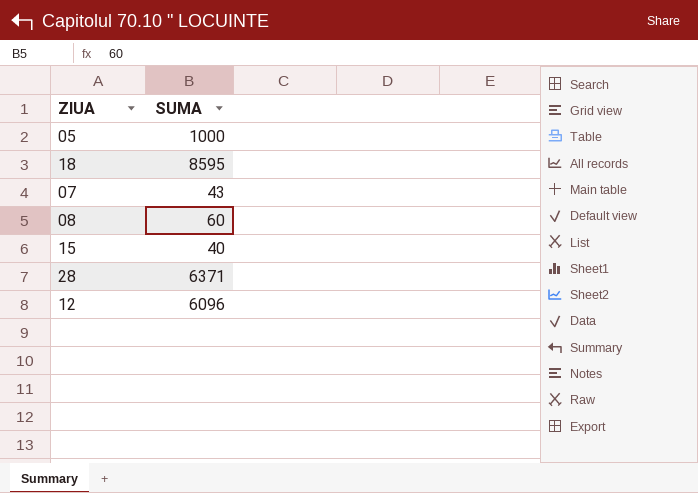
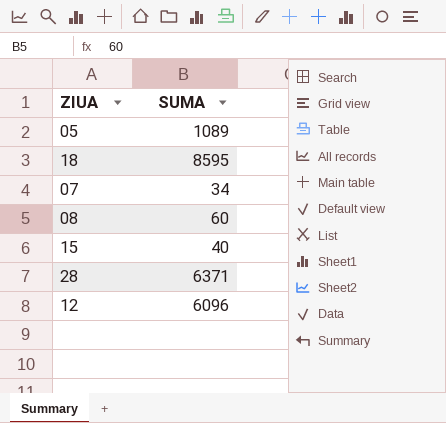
05 | SUMA: 1000 -> 1089
07 | SUMA: 43 -> 34

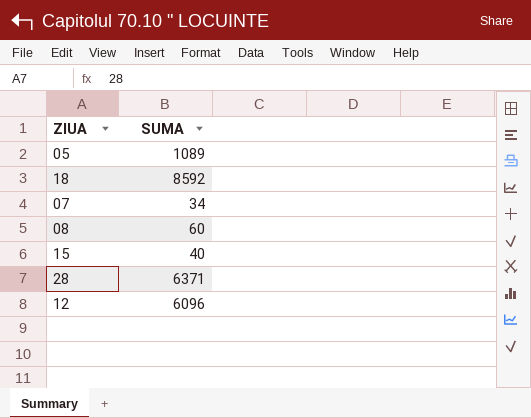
18 | SUMA: 8595 -> 8592

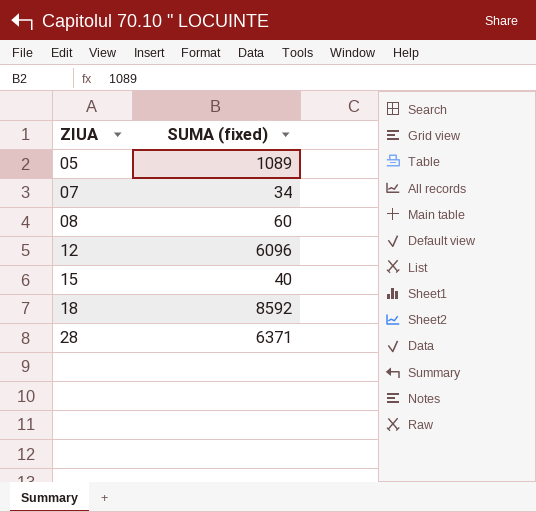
row order: none -> ZIUA ascending
column name: SUMA -> SUMA (fixed)

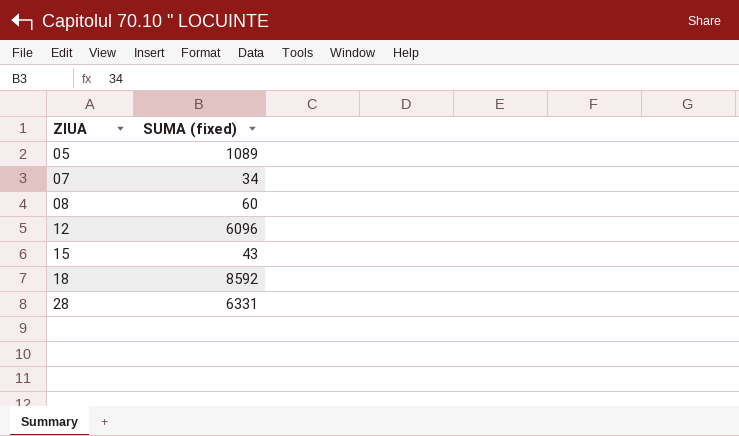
15 | SUMA (fixed): 40 -> 43
28 | SUMA (fixed): 6371 -> 6331

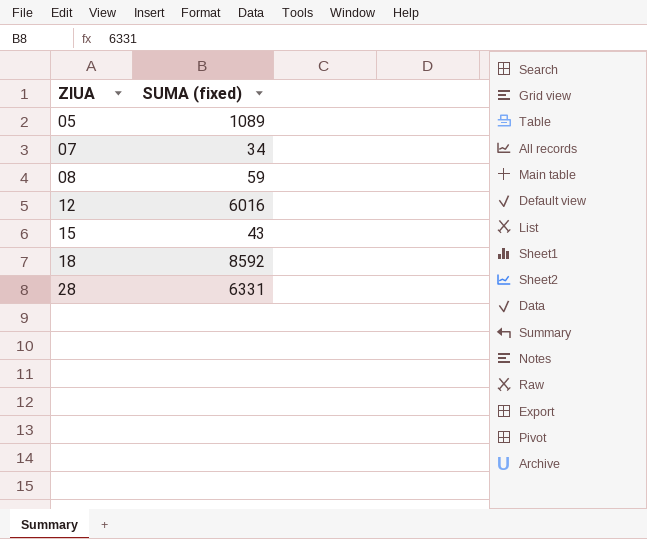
08 | SUMA (fixed): 60 -> 59
12 | SUMA (fixed): 6096 -> 6016

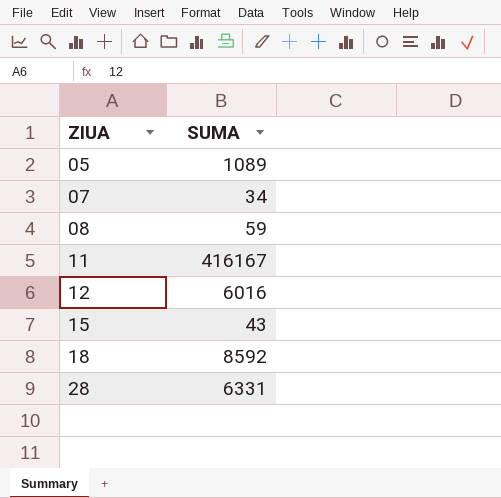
column name: SUMA (fixed) -> SUMA
row 11: none -> 416167

